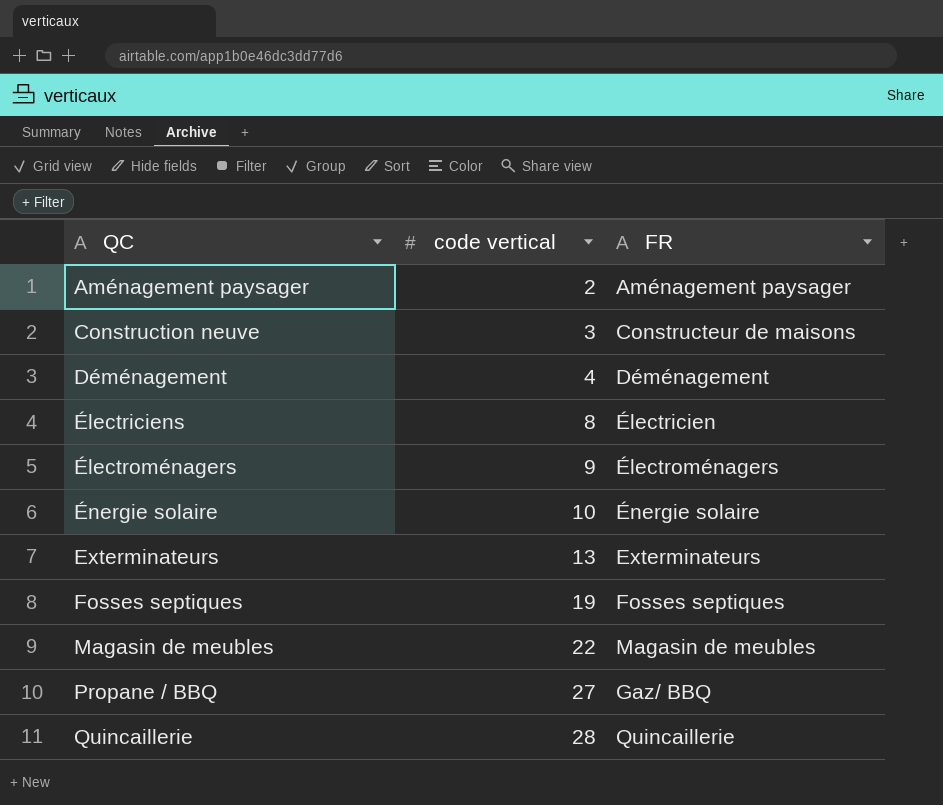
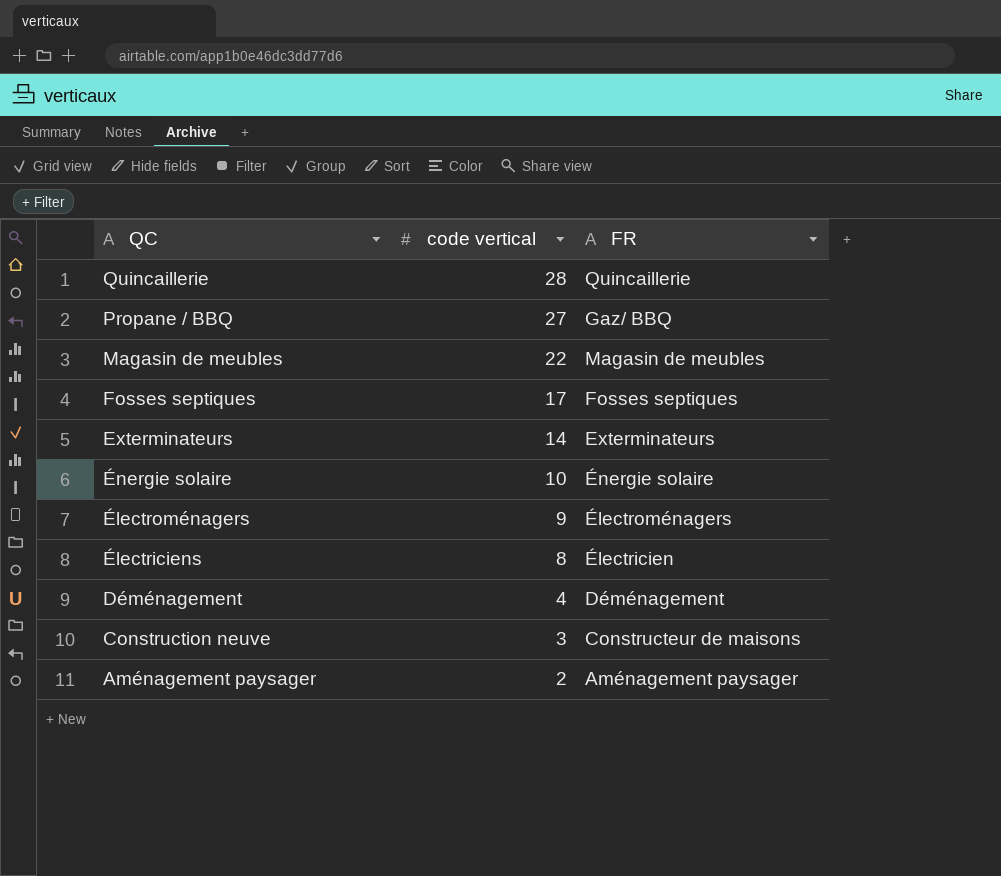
row order: QC ascending -> QC descending
Fosses septiques | code vertical: 19 -> 17
Exterminateurs | code vertical: 13 -> 14

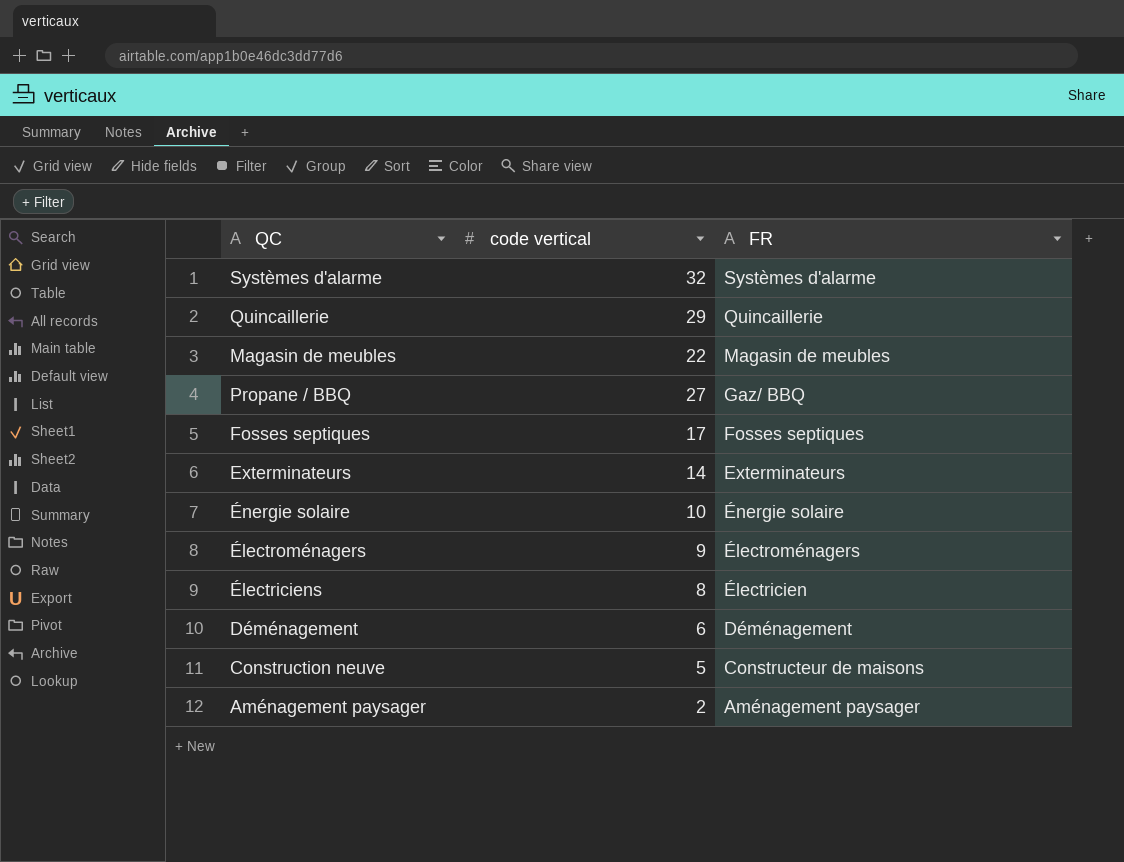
row order: QC descending -> FR descending
row Systèmes d'alarme: none -> 32 | Systèmes d'alarme
Quincaillerie | code vertical: 28 -> 29
Déménagement | code vertical: 4 -> 6
Construction neuve | code vertical: 3 -> 5

